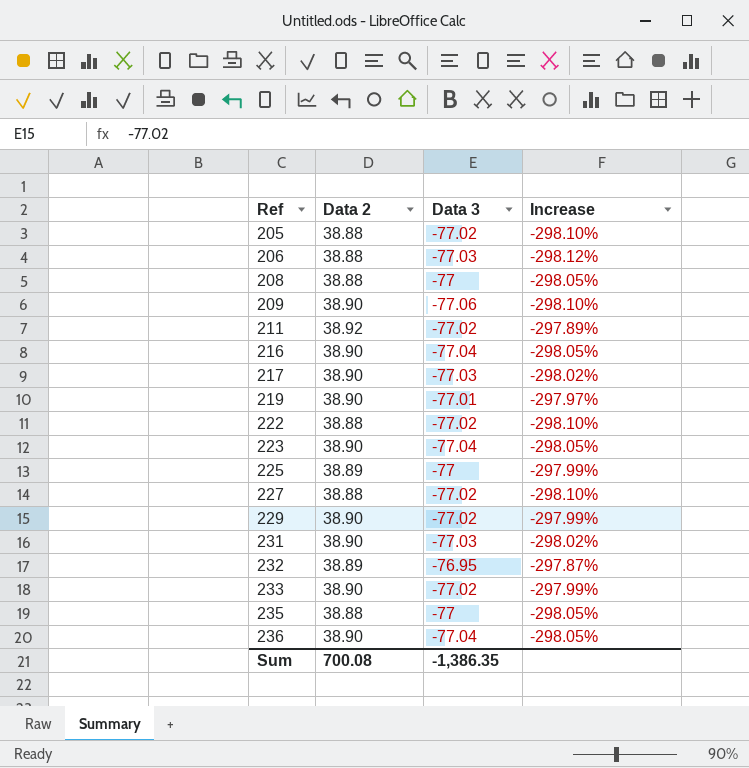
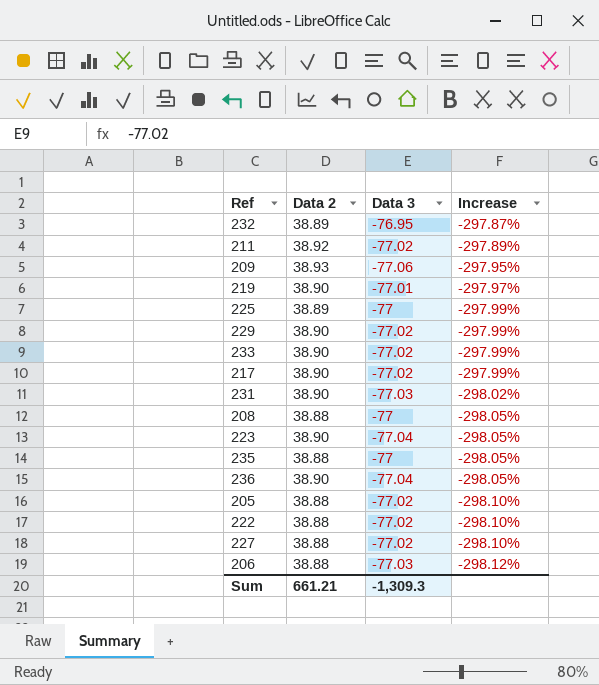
row order: Ref ascending -> Increase descending
row 216: 38.90 | -77.04 | -298.05% -> none
209 | Data 2: 38.90 -> 38.93
209 | Increase: -298.10% -> -297.95%
217 | Data 3: -77.03 -> -77.02
217 | Increase: -298.02% -> -297.99%
Sum | Data 2: 700.08 -> 661.21
Sum | Data 3: -1,386.35 -> -1,309.3

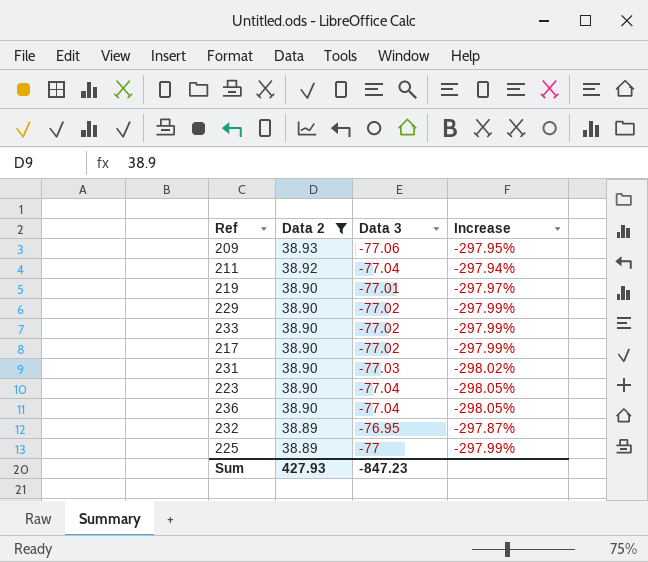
filter: none -> Data 2 != 38.88
row order: Increase descending -> Data 2 descending
211 | Data 3: -77.02 -> -77.04
211 | Increase: -297.89% -> -297.94%
Sum | Data 2: 661.21 -> 427.93
Sum | Data 3: -1,309.3 -> -847.23

